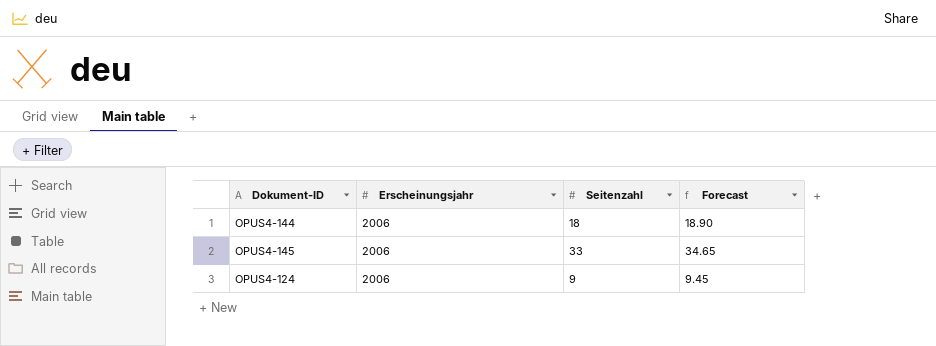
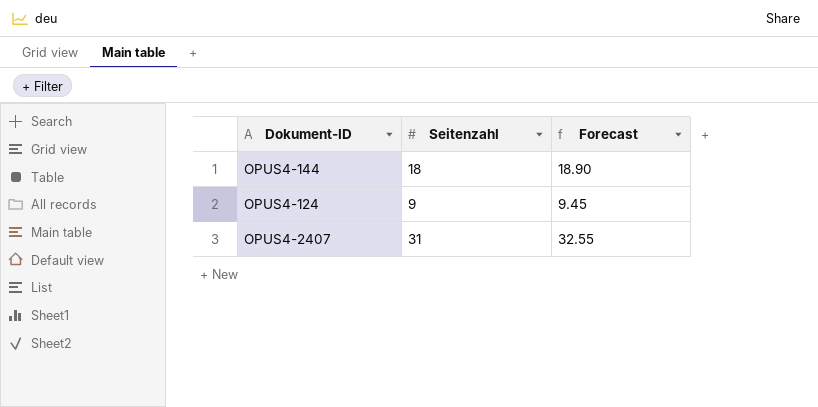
column Erscheinungsjahr | position: 2 -> none
row OPUS4-145: 2006 | 33 | 34.65 -> none
row OPUS4-2407: none -> 31 | 32.55

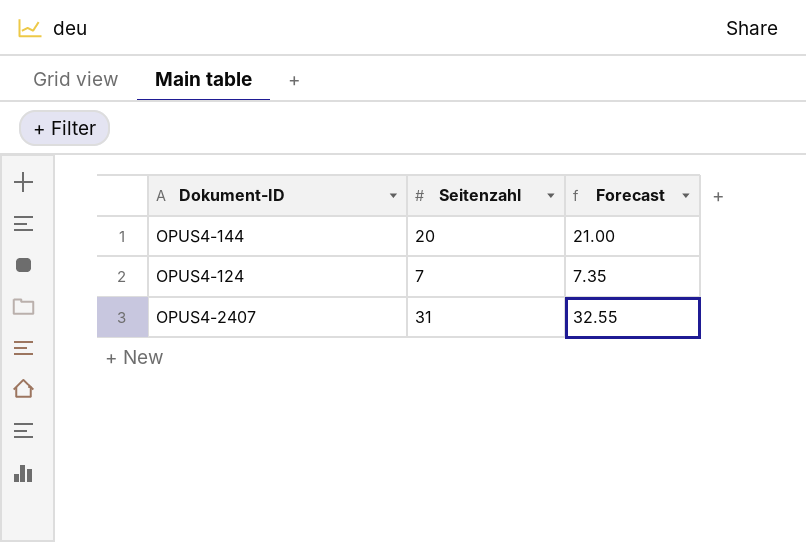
OPUS4-144 | Seitenzahl: 18 -> 20
OPUS4-144 | Forecast: 18.90 -> 21.00
OPUS4-124 | Seitenzahl: 9 -> 7
OPUS4-124 | Forecast: 9.45 -> 7.35

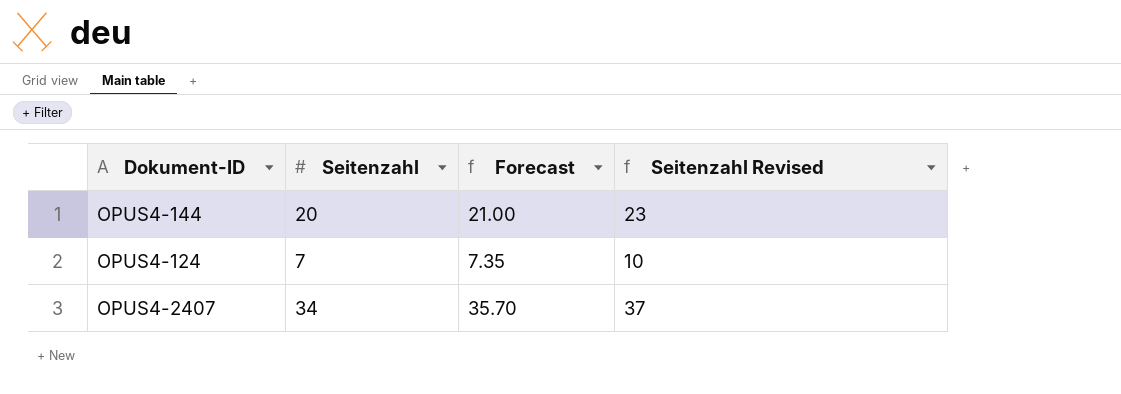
column Seitenzahl Revised | formula: none -> [Seitenzahl] + 3
OPUS4-2407 | Seitenzahl: 31 -> 34
OPUS4-2407 | Forecast: 32.55 -> 35.70

